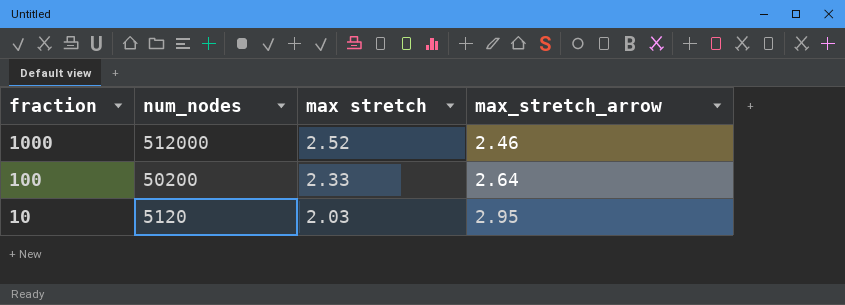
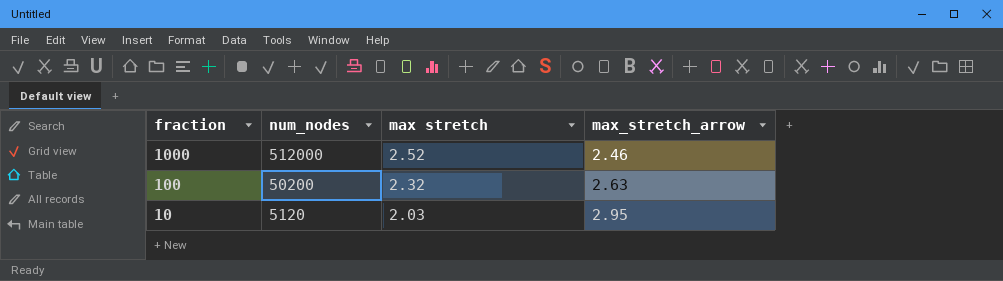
100 | max stretch: 2.33 -> 2.32
100 | max_stretch_arrow: 2.64 -> 2.63

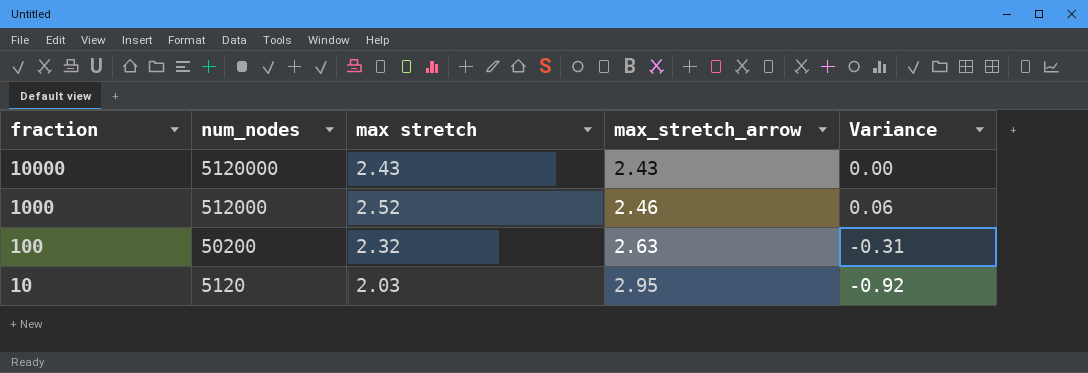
column Variance | formula: none -> [max stretch] - [max_stretch_arrow]
row 10000: none -> 5120000 | 2.43 | 2.43 | 0.00

